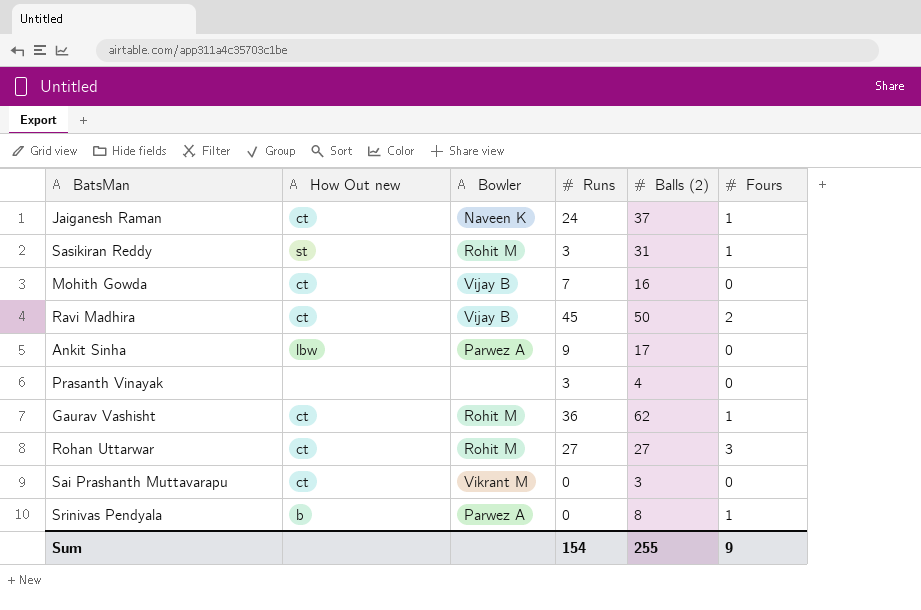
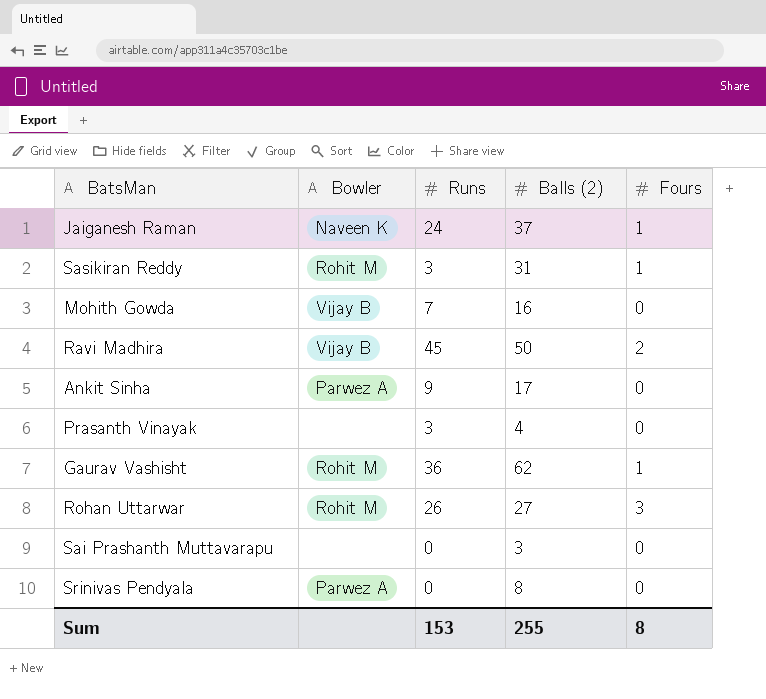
column How Out new | position: 2 -> none
Rohan Uttarwar | Runs: 27 -> 26
Sai Prashanth Muttavarapu | Bowler: Vikrant M -> none
Srinivas Pendyala | Fours: 1 -> 0
Sum | Runs: 154 -> 153
Sum | Fours: 9 -> 8

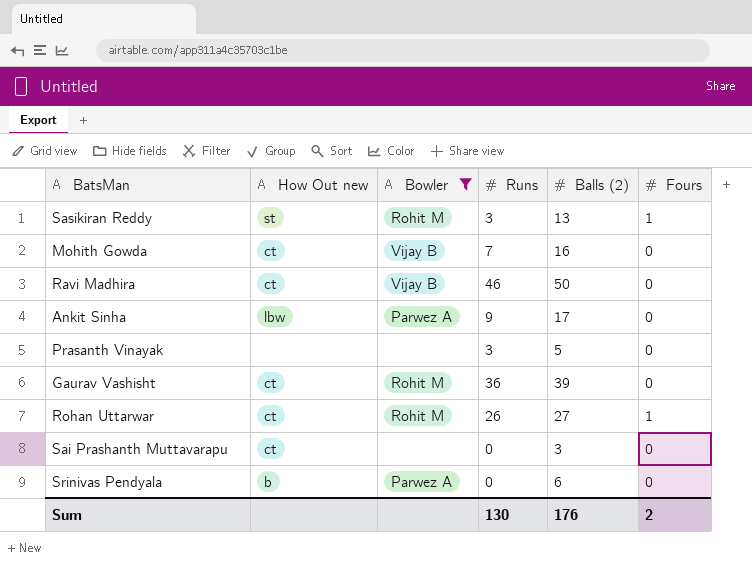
filter: none -> Bowler != Naveen K
column How Out new | position: none -> 2
Sasikiran Reddy | Balls (2): 31 -> 13
Ravi Madhira | Runs: 45 -> 46
Ravi Madhira | Fours: 2 -> 0
Prasanth Vinayak | Balls (2): 4 -> 5
Gaurav Vashisht | Balls (2): 62 -> 39
Gaurav Vashisht | Fours: 1 -> 0
Rohan Uttarwar | Fours: 3 -> 1
Srinivas Pendyala | Balls (2): 8 -> 6
Sum | Runs: 153 -> 130
Sum | Balls (2): 255 -> 176
Sum | Fours: 8 -> 2

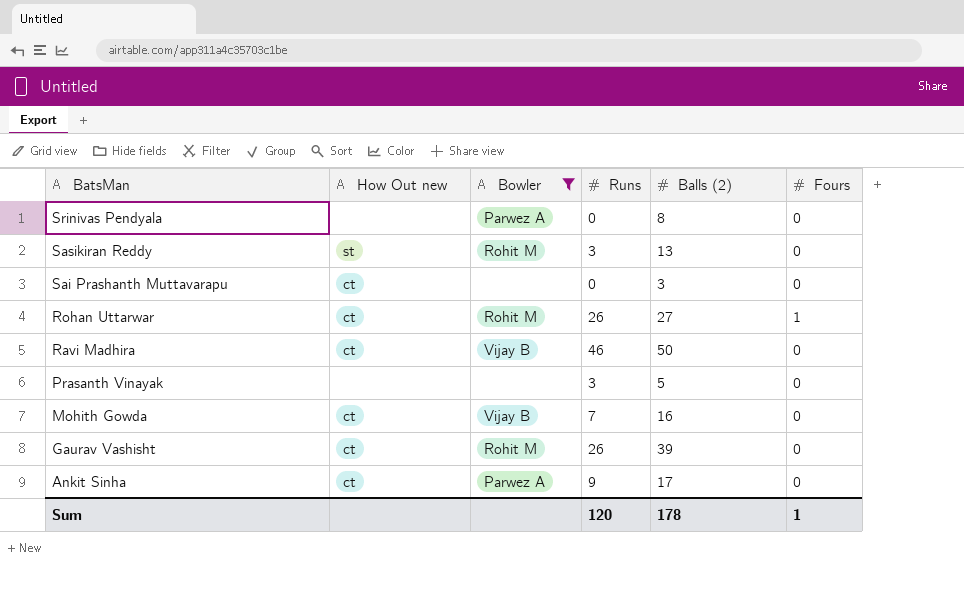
row order: none -> BatsMan descending
Srinivas Pendyala | How Out new: b -> none
Srinivas Pendyala | Balls (2): 6 -> 8
Sasikiran Reddy | Fours: 1 -> 0
Gaurav Vashisht | Runs: 36 -> 26
Ankit Sinha | How Out new: lbw -> ct
Sum | Runs: 130 -> 120
Sum | Balls (2): 176 -> 178
Sum | Fours: 2 -> 1

